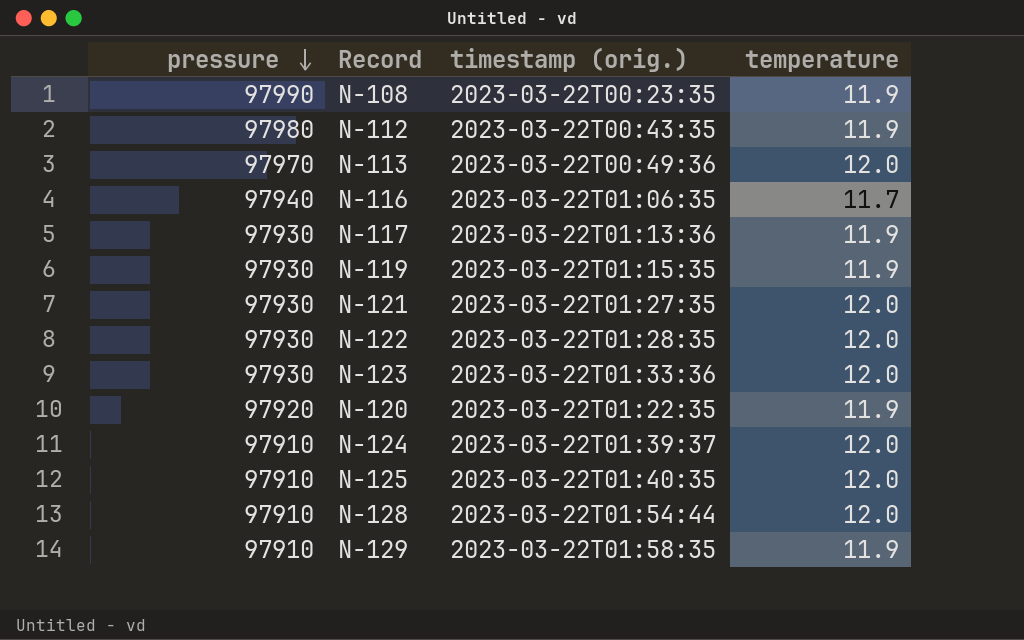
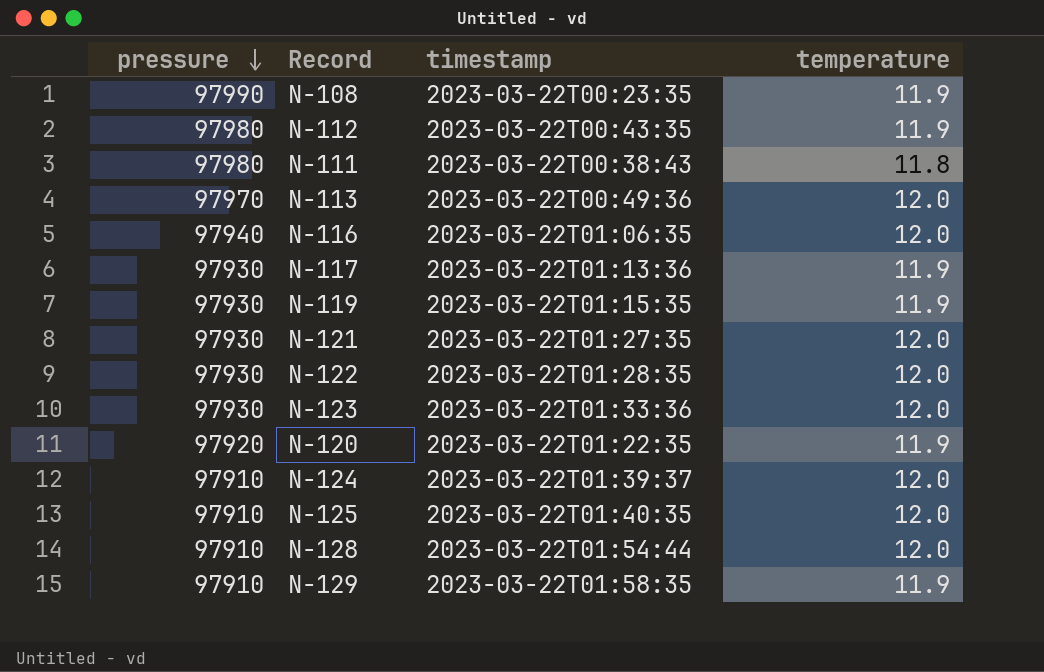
column name: timestamp (orig.) -> timestamp
row N-111: none -> 97980 | 2023-03-22T00:38:43 | 11.8
N-116 | temperature: 11.7 -> 12.0

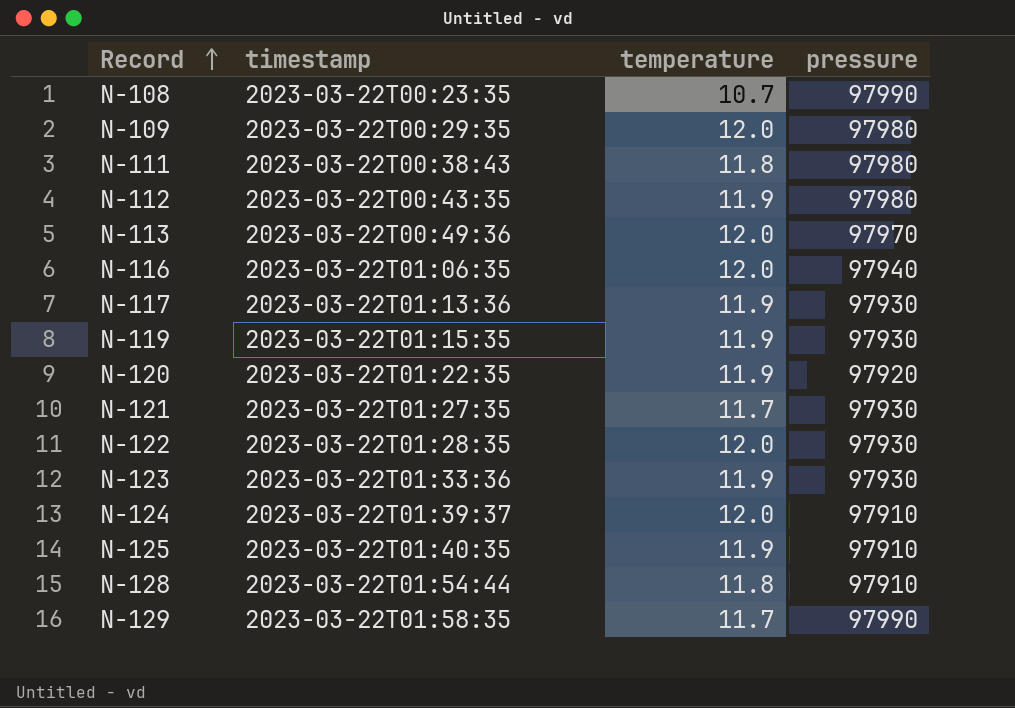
row order: pressure descending -> Record ascending
column pressure | position: 1 -> 4
N-108 | temperature: 11.9 -> 10.7
row N-109: none -> 2023-03-22T00:29:35 | 12.0 | 97980
N-121 | temperature: 12.0 -> 11.7
N-123 | temperature: 12.0 -> 11.9
N-125 | temperature: 12.0 -> 11.9
N-128 | temperature: 12.0 -> 11.8
N-129 | temperature: 11.9 -> 11.7
N-129 | pressure: 97910 -> 97990

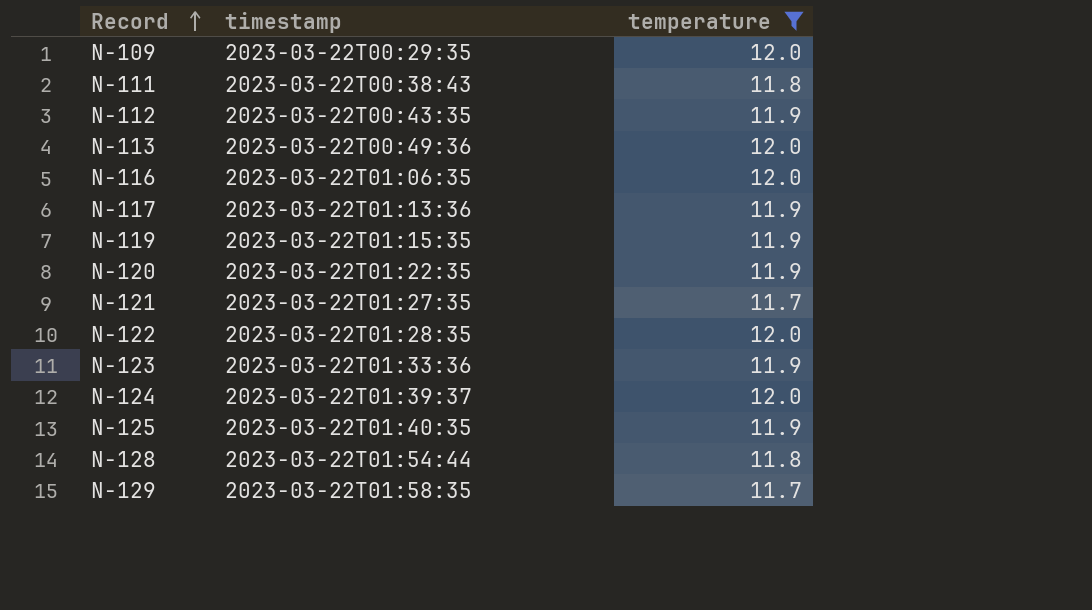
filter: none -> temperature != 10.7
column pressure | position: 4 -> none

